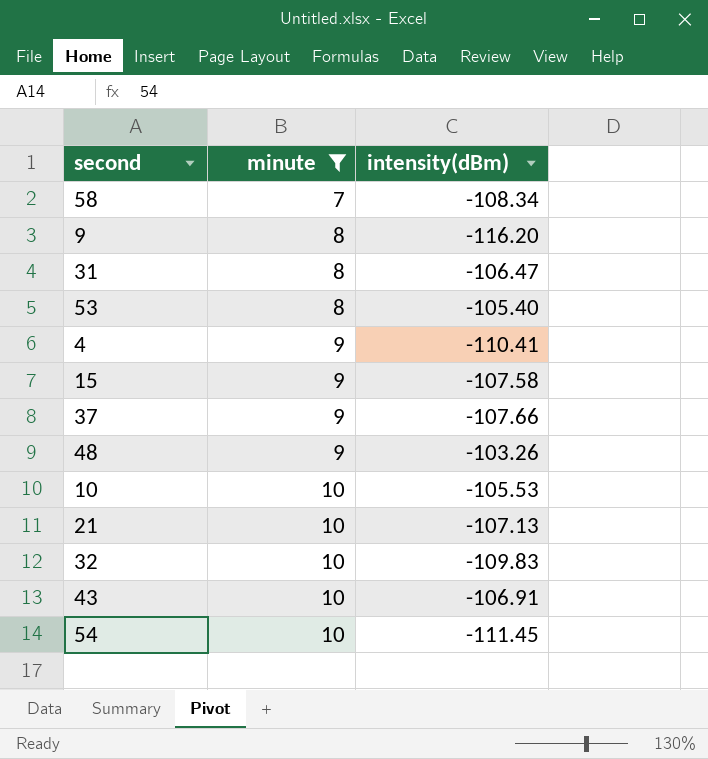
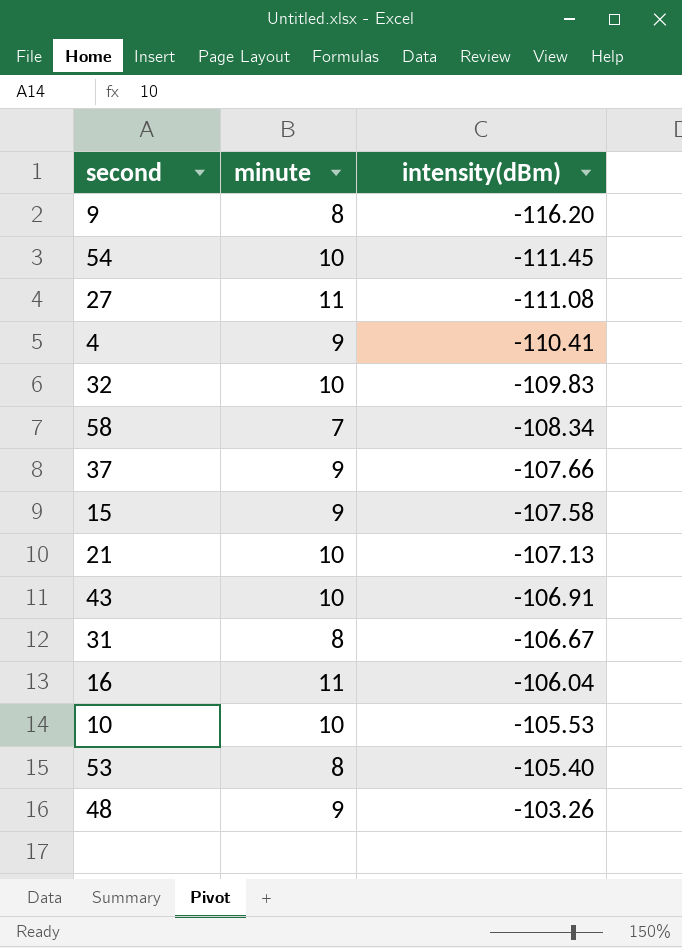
filter: minute != 11 -> none
row order: minute ascending -> intensity(dBm) ascending
31 | intensity(dBm): -106.47 -> -106.67

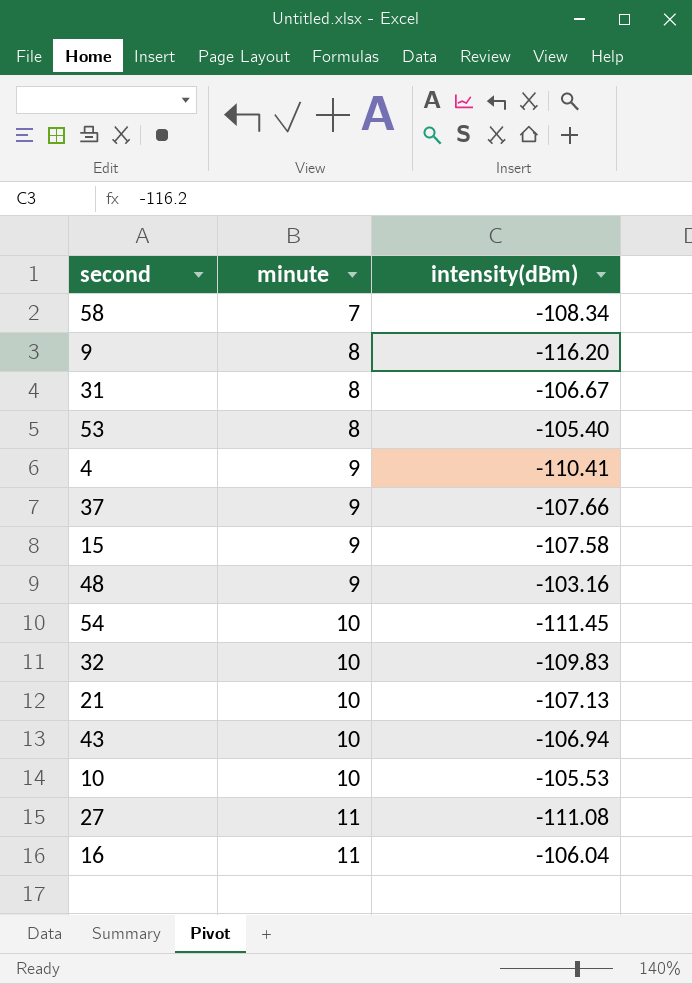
row order: intensity(dBm) ascending -> minute ascending
48 | intensity(dBm): -103.26 -> -103.16
43 | intensity(dBm): -106.91 -> -106.94

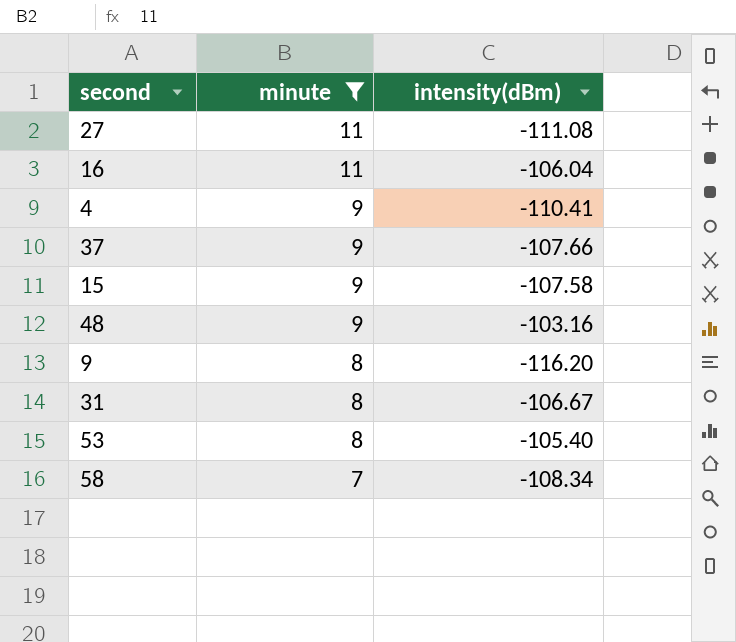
filter: none -> minute != 10
row order: minute ascending -> minute descending

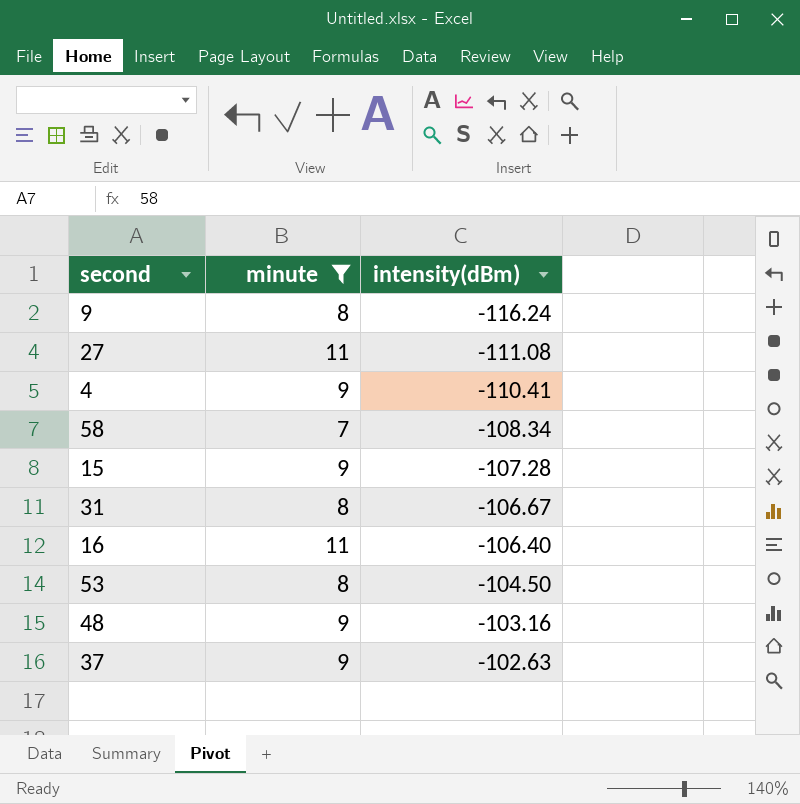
row order: minute descending -> intensity(dBm) ascending
9 | intensity(dBm): -116.20 -> -116.24
15 | intensity(dBm): -107.58 -> -107.28
16 | intensity(dBm): -106.04 -> -106.40
53 | intensity(dBm): -105.40 -> -104.50
37 | intensity(dBm): -107.66 -> -102.63

